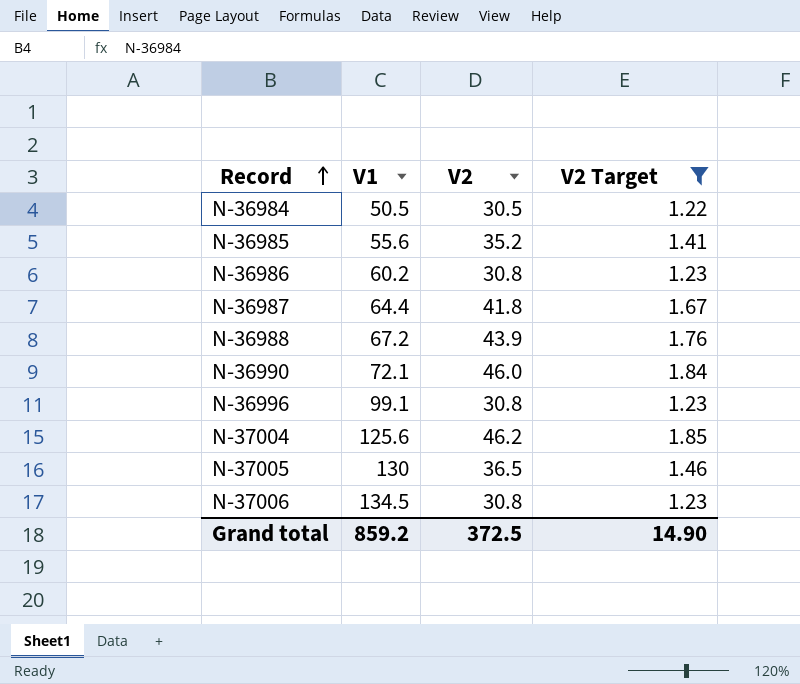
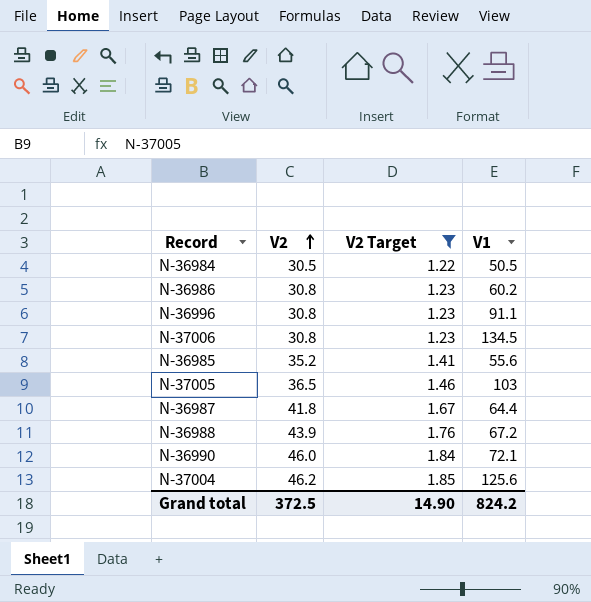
row order: Record ascending -> V2 ascending
column V1 | position: 2 -> 4
N-36996 | V1: 99.1 -> 91.1
N-37005 | V1: 130 -> 103
Grand total | V1: 859.2 -> 824.2

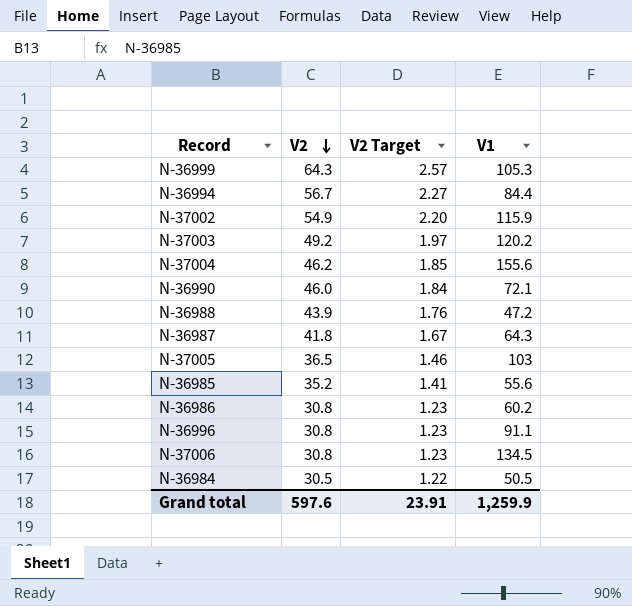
filter: V2 Target <= 1.85 -> none
row order: V2 ascending -> V2 descending
N-37004 | V1: 125.6 -> 155.6
N-36988 | V1: 67.2 -> 47.2
N-36987 | V1: 64.4 -> 64.3
Grand total | V2: 372.5 -> 597.6
Grand total | V2 Target: 14.90 -> 23.91
Grand total | V1: 824.2 -> 1,259.9

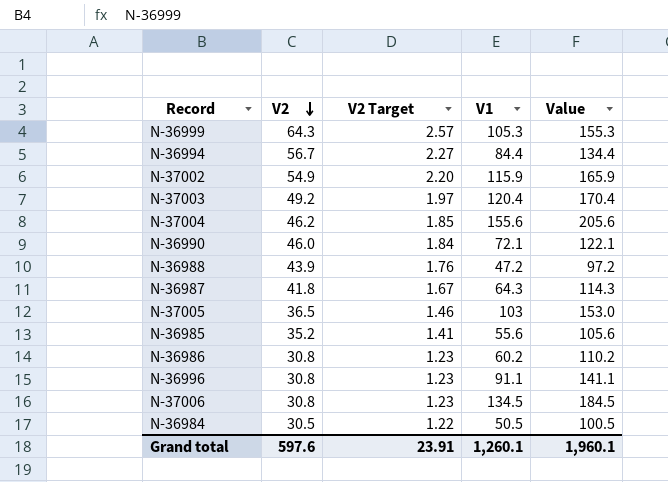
column Value | formula: none -> [V1] + 50
N-37003 | V1: 120.2 -> 120.4
Grand total | V1: 1,259.9 -> 1,260.1

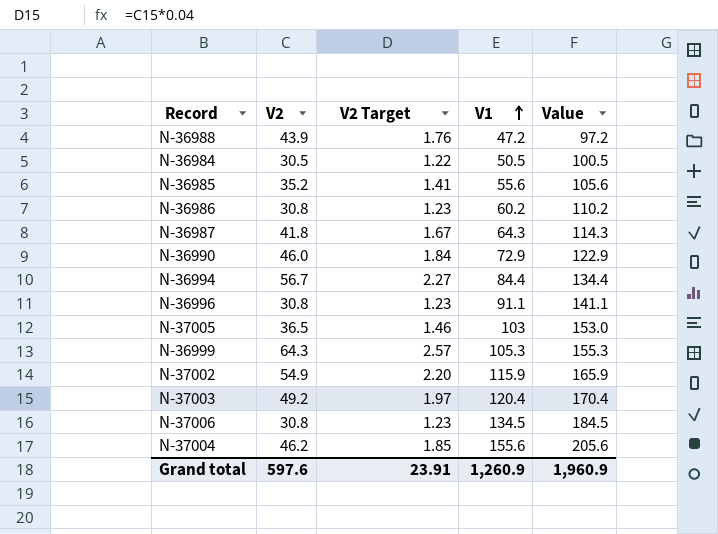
row order: V2 descending -> V1 ascending
N-36990 | V1: 72.1 -> 72.9
N-36990 | Value: 122.1 -> 122.9
Grand total | V1: 1,260.1 -> 1,260.9
Grand total | Value: 1,960.1 -> 1,960.9

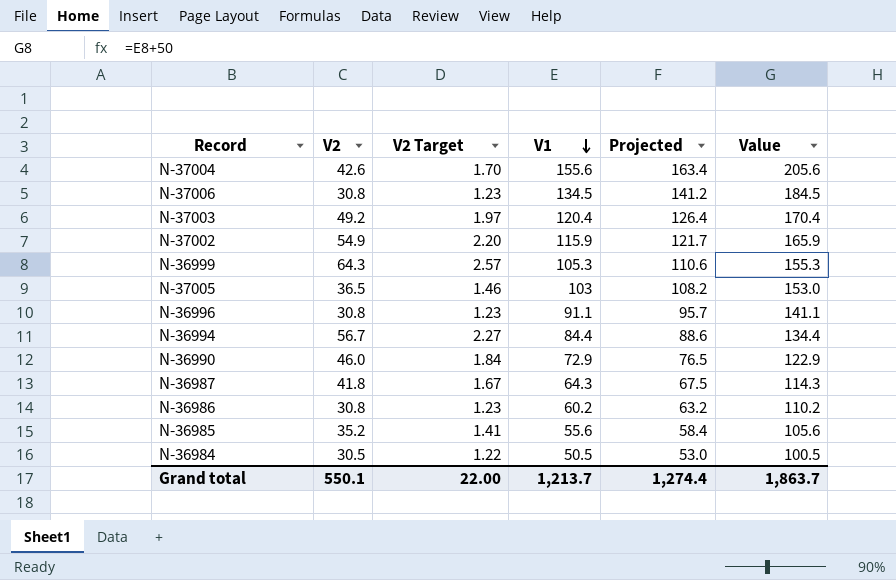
row order: V1 ascending -> V1 descending
column Projected | formula: none -> [V1] * 1.05
row N-36988: 43.9 | 1.76 | 47.2 | 97.2 -> none
N-37004 | V2: 46.2 -> 42.6
N-37004 | V2 Target: 1.85 -> 1.70
Grand total | V2: 597.6 -> 550.1
Grand total | V2 Target: 23.91 -> 22.00
Grand total | V1: 1,260.9 -> 1,213.7
Grand total | Value: 1,960.9 -> 1,863.7

